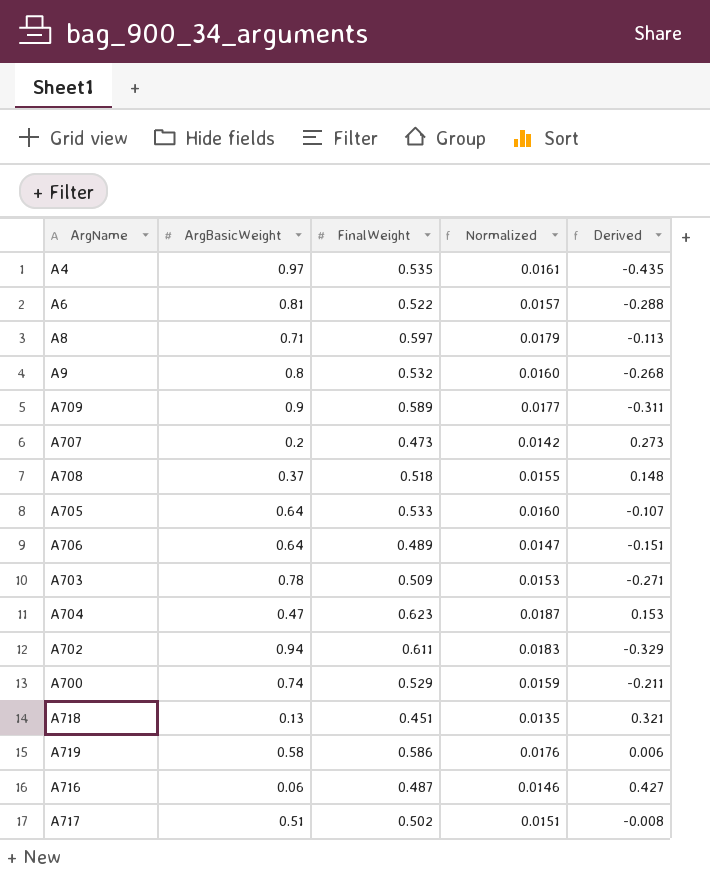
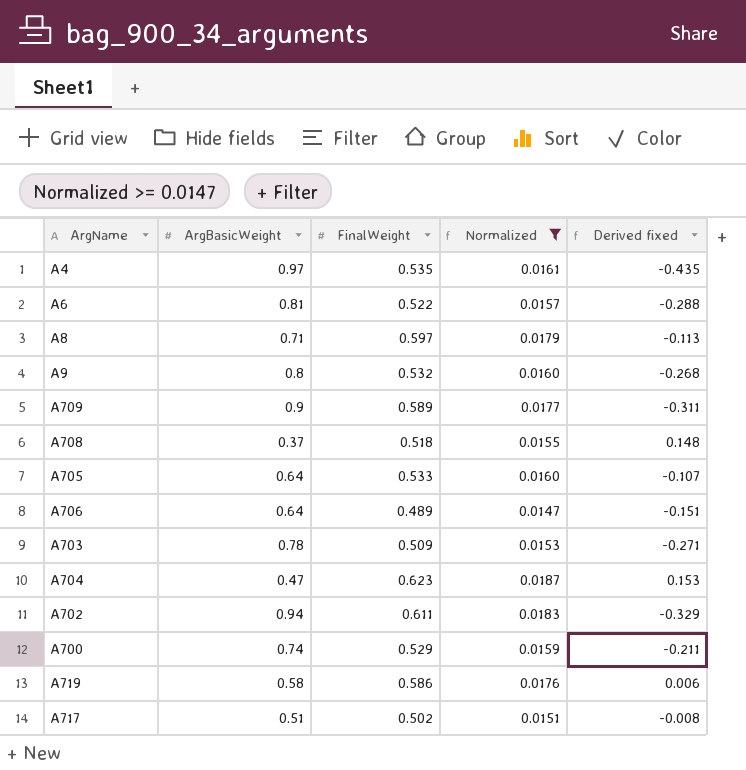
filter: none -> Normalized >= 0.0147
column name: Derived -> Derived fixed

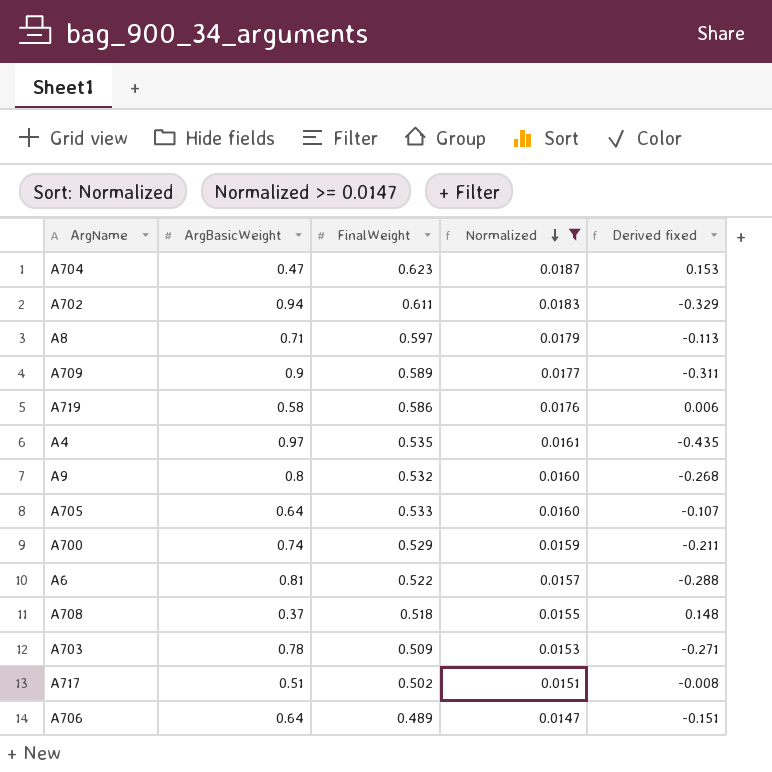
row order: none -> Normalized descending

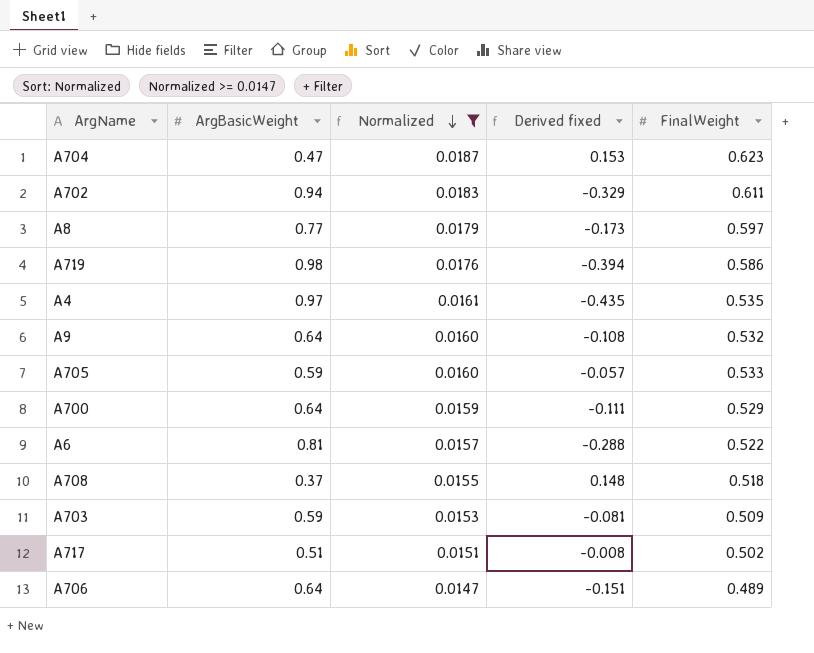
column FinalWeight | position: 3 -> 5
row A709: 0.9 | 0.589 | 0.0177 | -0.311 -> none
A8 | ArgBasicWeight: 0.71 -> 0.77
A8 | Derived fixed: -0.113 -> -0.173
A719 | ArgBasicWeight: 0.58 -> 0.98
A719 | Derived fixed: 0.006 -> -0.394
A9 | ArgBasicWeight: 0.8 -> 0.64
A9 | Derived fixed: -0.268 -> -0.108
A705 | ArgBasicWeight: 0.64 -> 0.59
A705 | Derived fixed: -0.107 -> -0.057
A700 | ArgBasicWeight: 0.74 -> 0.64
A700 | Derived fixed: -0.211 -> -0.111
A703 | ArgBasicWeight: 0.78 -> 0.59
A703 | Derived fixed: -0.271 -> -0.081

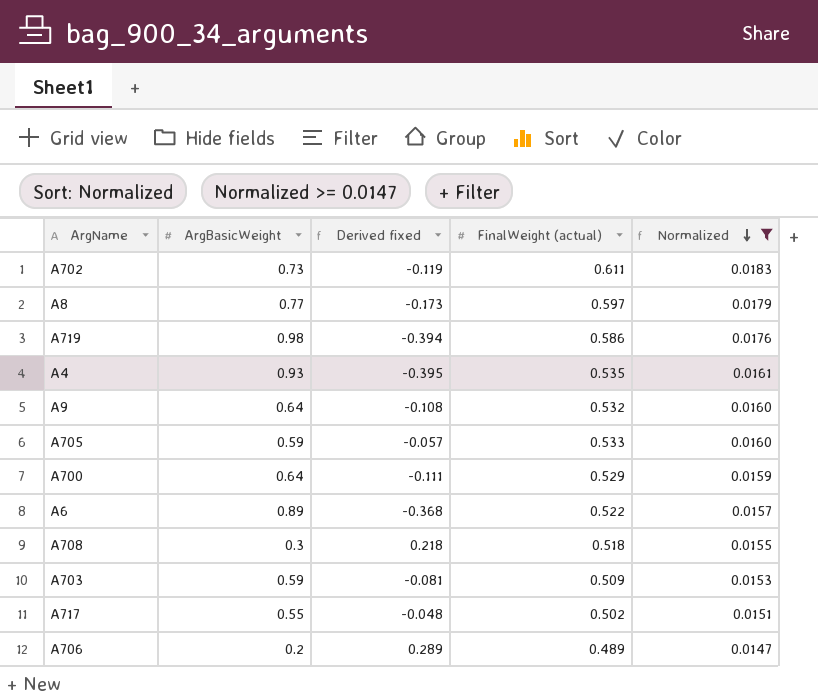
column name: FinalWeight -> FinalWeight (actual)
column Normalized | position: 3 -> 5
row A704: 0.47 | 0.0187 | 0.153 | 0.623 -> none
A702 | ArgBasicWeight: 0.94 -> 0.73
A702 | Derived fixed: -0.329 -> -0.119
A4 | ArgBasicWeight: 0.97 -> 0.93
A4 | Derived fixed: -0.435 -> -0.395
A6 | ArgBasicWeight: 0.81 -> 0.89
A6 | Derived fixed: -0.288 -> -0.368
A708 | ArgBasicWeight: 0.37 -> 0.3
A708 | Derived fixed: 0.148 -> 0.218
A717 | ArgBasicWeight: 0.51 -> 0.55
A717 | Derived fixed: -0.008 -> -0.048
A706 | ArgBasicWeight: 0.64 -> 0.2
A706 | Derived fixed: -0.151 -> 0.289

